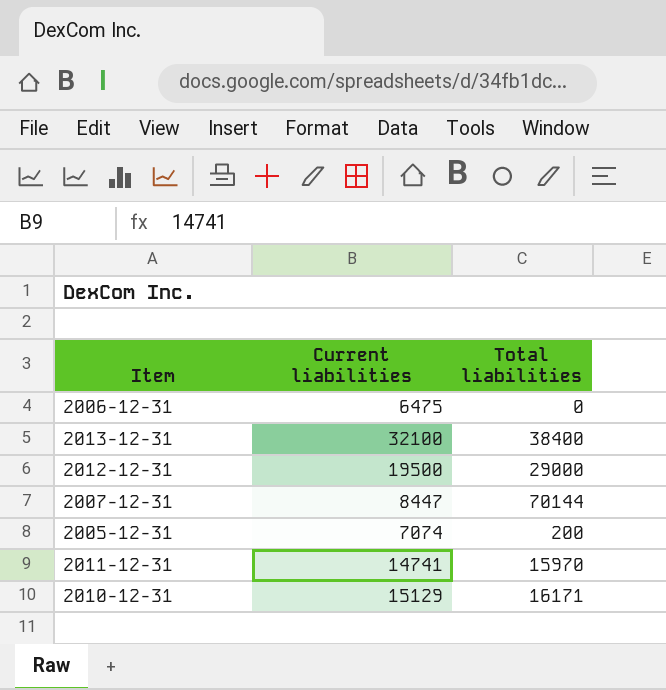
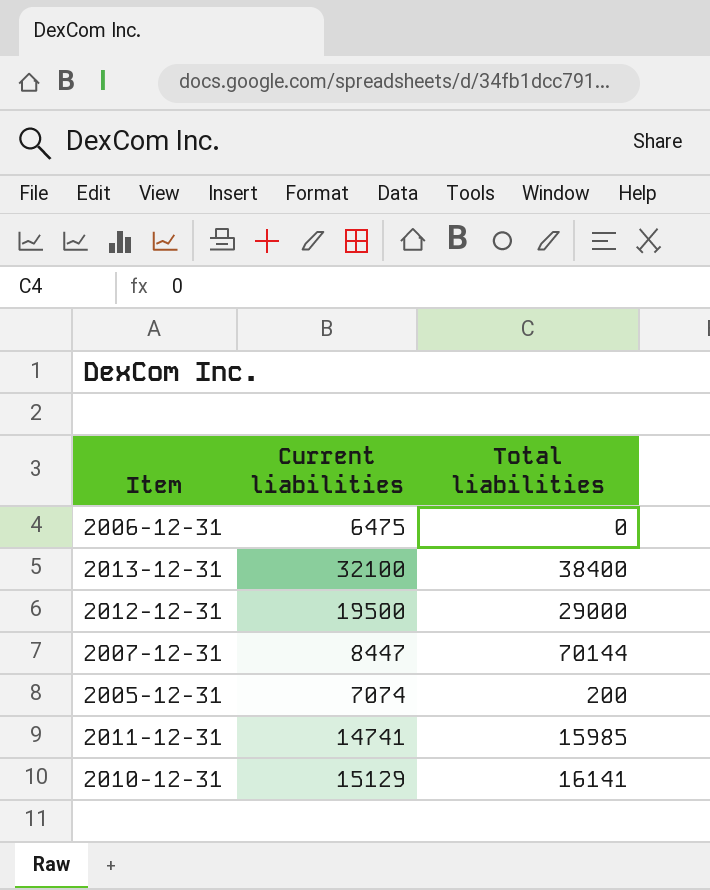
2011-12-31 | Total liabilities: 15970 -> 15985
2010-12-31 | Total liabilities: 16171 -> 16141

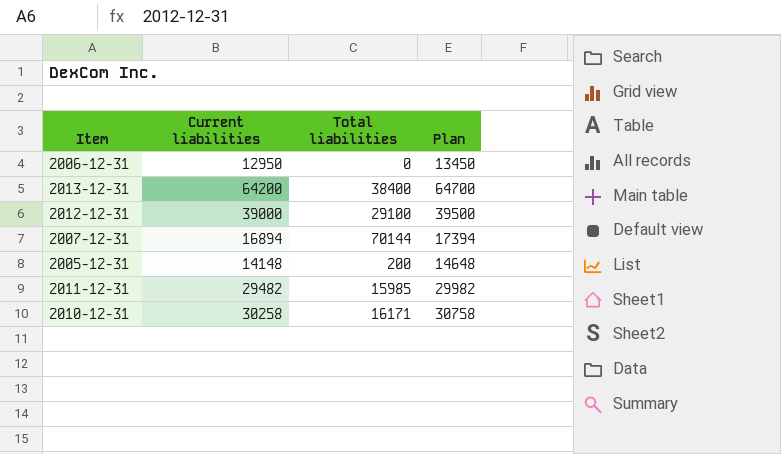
column Plan | formula: none -> [Current liabilities] + 500
2006-12-31 | Current liabilities: 6475 -> 12950
2013-12-31 | Current liabilities: 32100 -> 64200
2012-12-31 | Current liabilities: 19500 -> 39000
2012-12-31 | Total liabilities: 29000 -> 29100
2007-12-31 | Current liabilities: 8447 -> 16894
2005-12-31 | Current liabilities: 7074 -> 14148
2011-12-31 | Current liabilities: 14741 -> 29482
2010-12-31 | Current liabilities: 15129 -> 30258
2010-12-31 | Total liabilities: 16141 -> 16171

